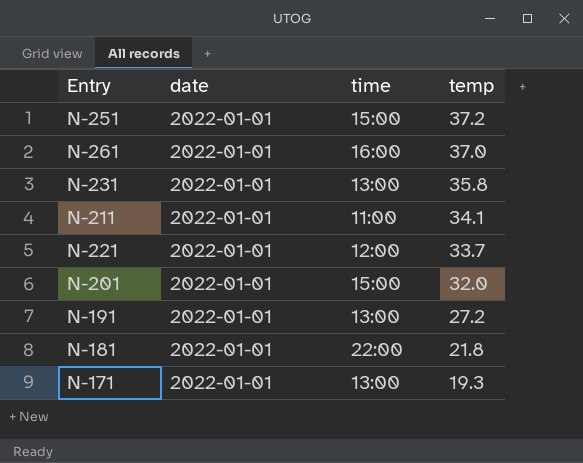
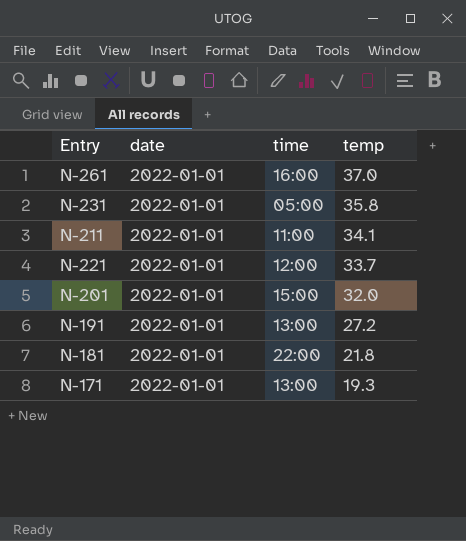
row N-251: 2022-01-01 | 15:00 | 37.2 -> none
N-231 | time: 13:00 -> 05:00

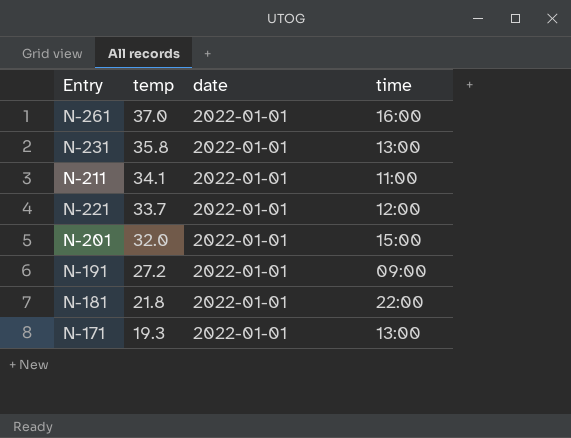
column temp | position: 4 -> 2
N-231 | time: 05:00 -> 13:00
N-191 | time: 13:00 -> 09:00

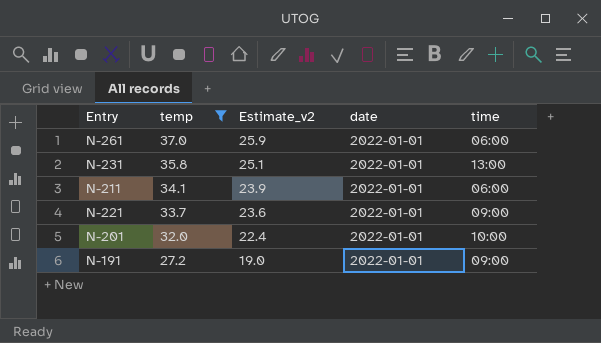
filter: none -> temp >= 27.2
column Estimate_v2 | formula: none -> [temp] * 0.7
N-261 | time: 16:00 -> 06:00
N-211 | time: 11:00 -> 06:00
N-221 | time: 12:00 -> 09:00
N-201 | time: 15:00 -> 10:00

